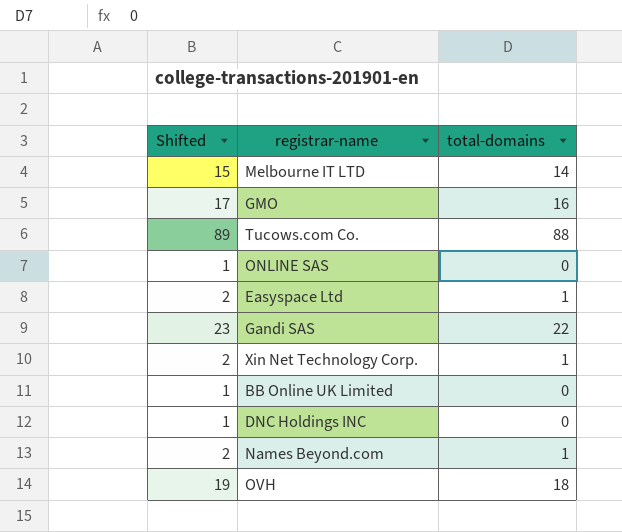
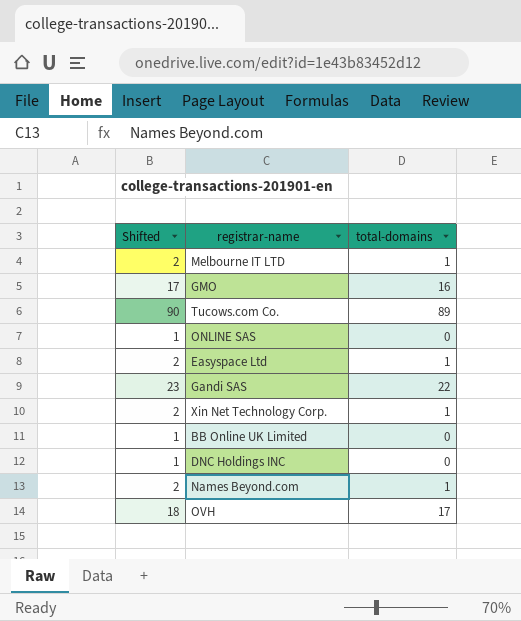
Melbourne IT LTD | Shifted: 15 -> 2
Melbourne IT LTD | total-domains: 14 -> 1
Tucows.com Co. | Shifted: 89 -> 90
Tucows.com Co. | total-domains: 88 -> 89
OVH | Shifted: 19 -> 18
OVH | total-domains: 18 -> 17

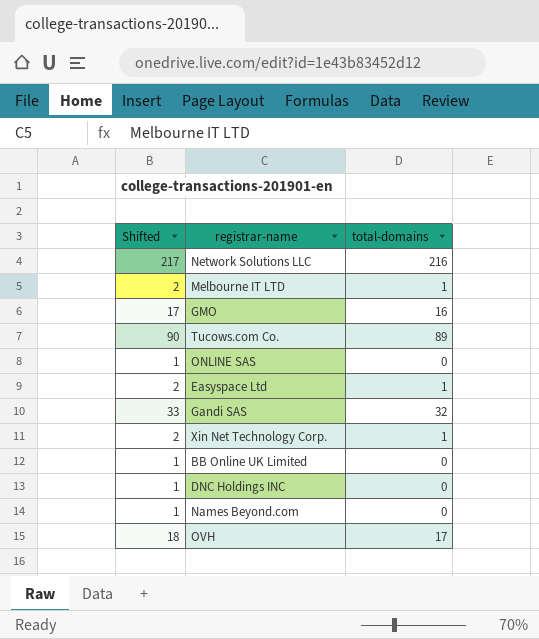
row Network Solutions LLC: none -> 217 | 216
Gandi SAS | Shifted: 23 -> 33
Gandi SAS | total-domains: 22 -> 32
Names Beyond.com | Shifted: 2 -> 1
Names Beyond.com | total-domains: 1 -> 0

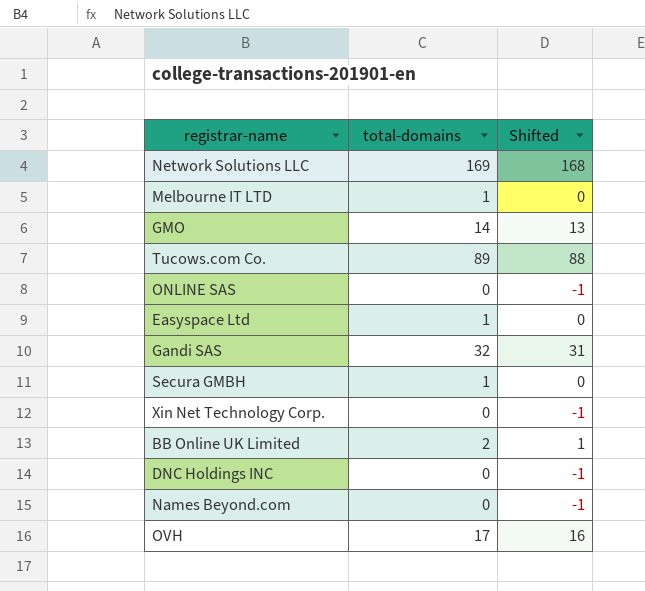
column Shifted | formula: [total-domains] + 1 -> [total-domains] - 1
column Shifted | position: 1 -> 3
Network Solutions LLC | total-domains: 216 -> 169
GMO | total-domains: 16 -> 14
row Secura GMBH: none -> 1 | 0
Xin Net Technology Corp. | total-domains: 1 -> 0
BB Online UK Limited | total-domains: 0 -> 2

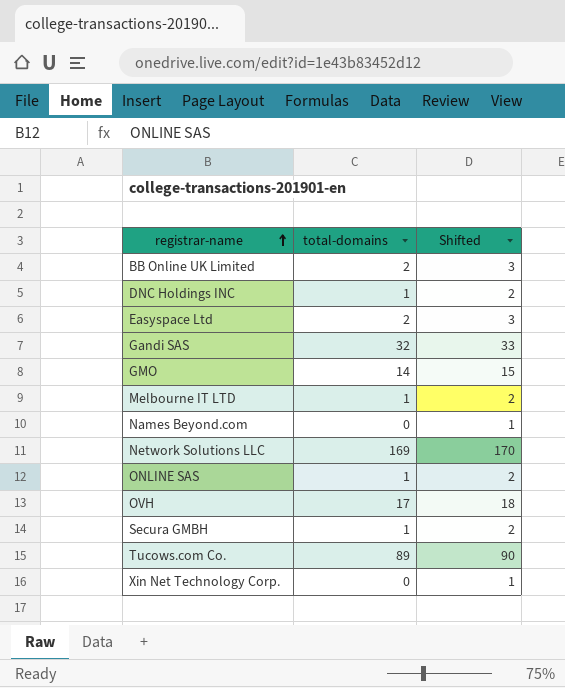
row order: none -> registrar-name ascending
column Shifted | formula: [total-domains] - 1 -> [total-domains] + 1
DNC Holdings INC | total-domains: 0 -> 1
Easyspace Ltd | total-domains: 1 -> 2
ONLINE SAS | total-domains: 0 -> 1

